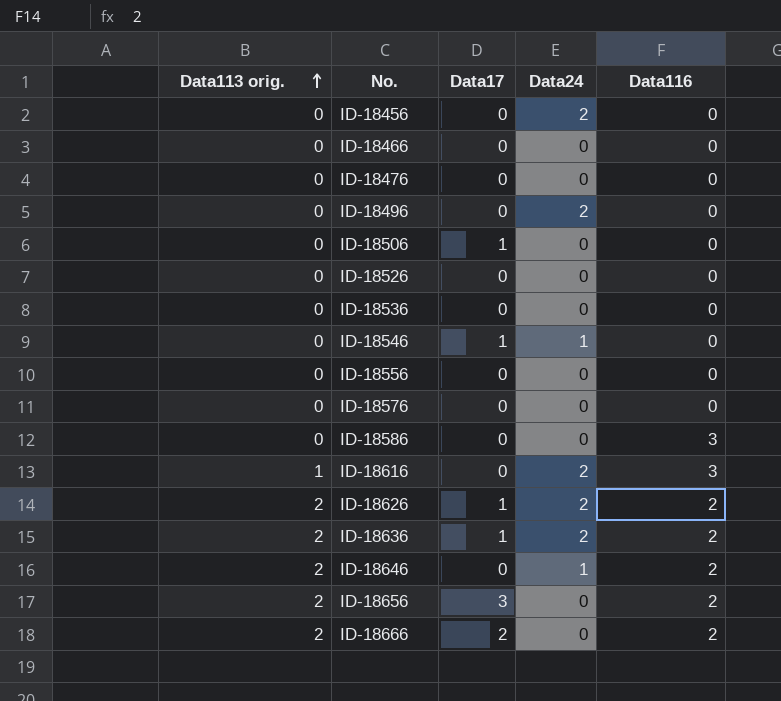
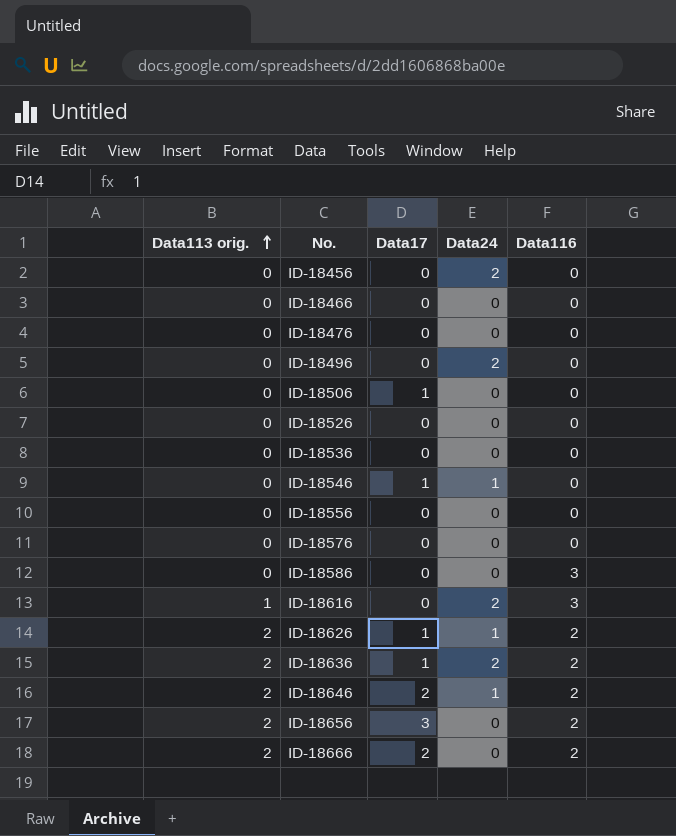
ID-18626 | Data24: 2 -> 1
ID-18646 | Data17: 0 -> 2

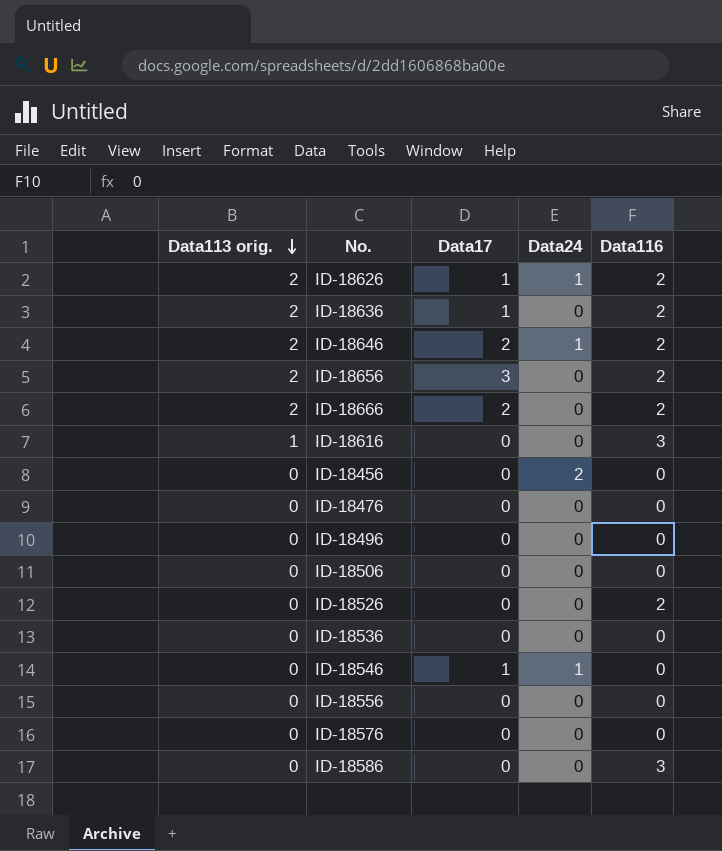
row order: Data113 orig. ascending -> Data113 orig. descending
row ID-18466: 0 | 0 | 0 | 0 -> none
ID-18636 | Data24: 2 -> 0
ID-18616 | Data24: 2 -> 0
ID-18496 | Data24: 2 -> 0
ID-18506 | Data17: 1 -> 0
ID-18526 | Data116: 0 -> 2

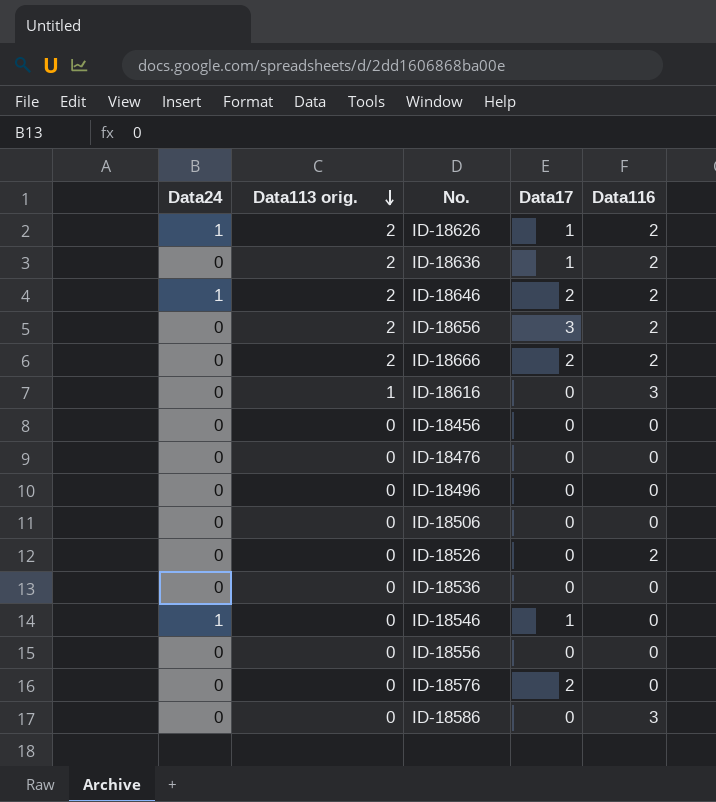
column Data24 | position: 4 -> 1
ID-18456 | Data24: 2 -> 0
ID-18576 | Data17: 0 -> 2

